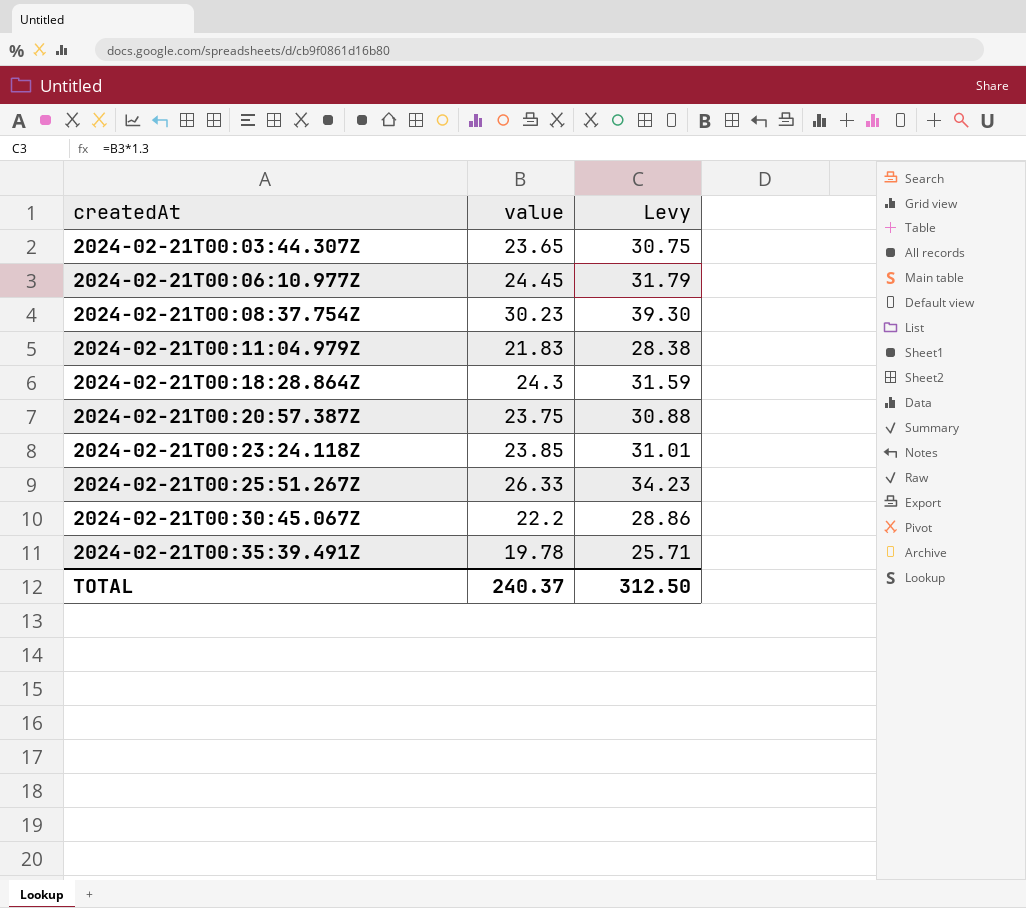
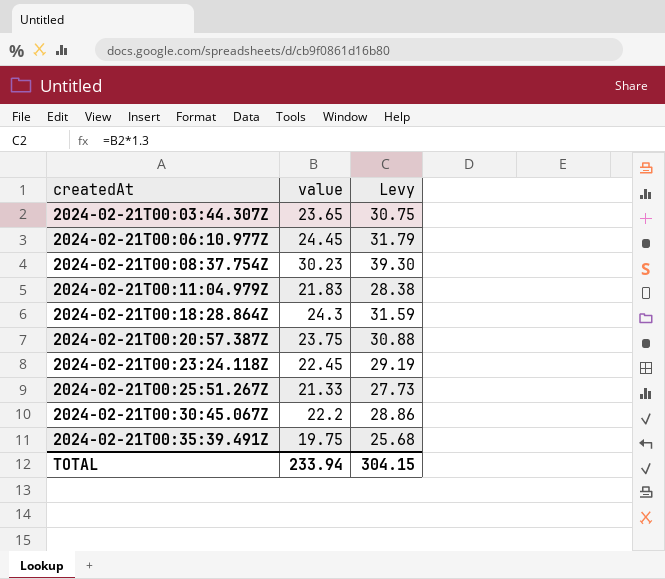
2024-02-21T00:23:24.118Z | value: 23.85 -> 22.45
2024-02-21T00:23:24.118Z | Levy: 31.01 -> 29.19
2024-02-21T00:25:51.267Z | value: 26.33 -> 21.33
2024-02-21T00:25:51.267Z | Levy: 34.23 -> 27.73
2024-02-21T00:35:39.491Z | value: 19.78 -> 19.75
2024-02-21T00:35:39.491Z | Levy: 25.71 -> 25.68
TOTAL | value: 240.37 -> 233.94
TOTAL | Levy: 312.50 -> 304.15

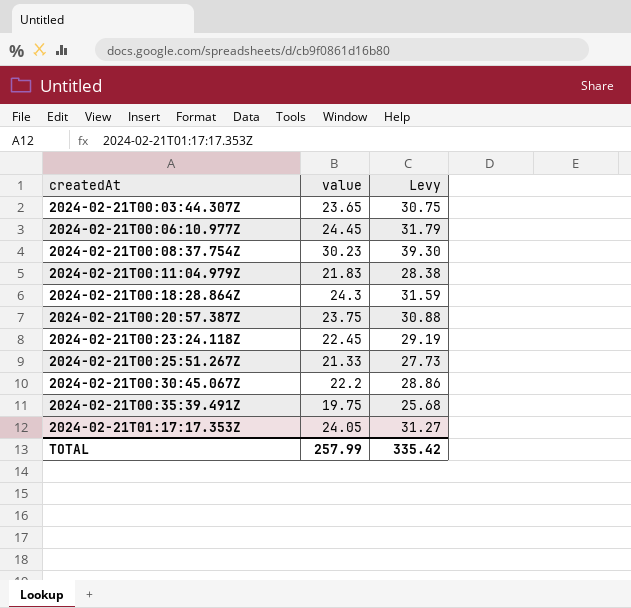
row 2024-02-21T01:17:17.353Z: none -> 24.05 | 31.27
TOTAL | value: 233.94 -> 257.99
TOTAL | Levy: 304.15 -> 335.42

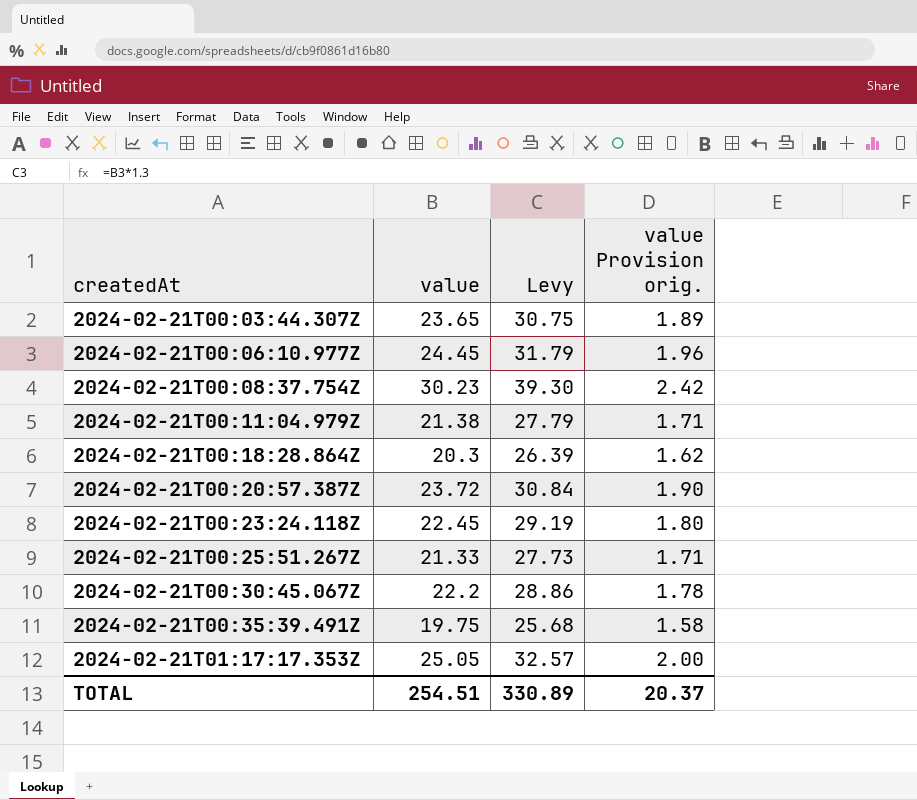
column value Provision orig. | formula: none -> [value] * 0.08
2024-02-21T00:11:04.979Z | value: 21.83 -> 21.38
2024-02-21T00:11:04.979Z | Levy: 28.38 -> 27.79
2024-02-21T00:18:28.864Z | value: 24.3 -> 20.3
2024-02-21T00:18:28.864Z | Levy: 31.59 -> 26.39
2024-02-21T00:20:57.387Z | value: 23.75 -> 23.72
2024-02-21T00:20:57.387Z | Levy: 30.88 -> 30.84
2024-02-21T01:17:17.353Z | value: 24.05 -> 25.05
2024-02-21T01:17:17.353Z | Levy: 31.27 -> 32.57
TOTAL | value: 257.99 -> 254.51
TOTAL | Levy: 335.42 -> 330.89

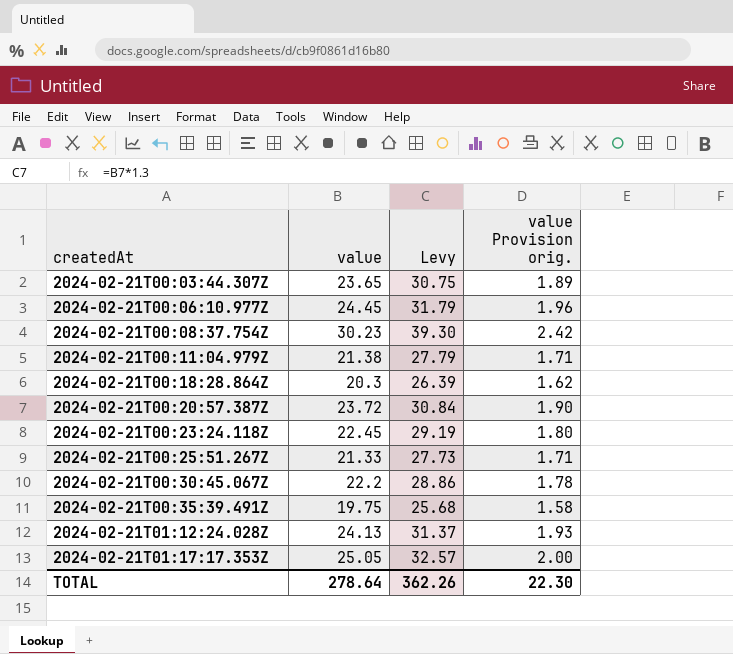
row 2024-02-21T01:12:24.028Z: none -> 24.13 | 31.37 | 1.93
TOTAL | value: 254.51 -> 278.64
TOTAL | Levy: 330.89 -> 362.26
TOTAL | value Provision orig.: 20.37 -> 22.30

